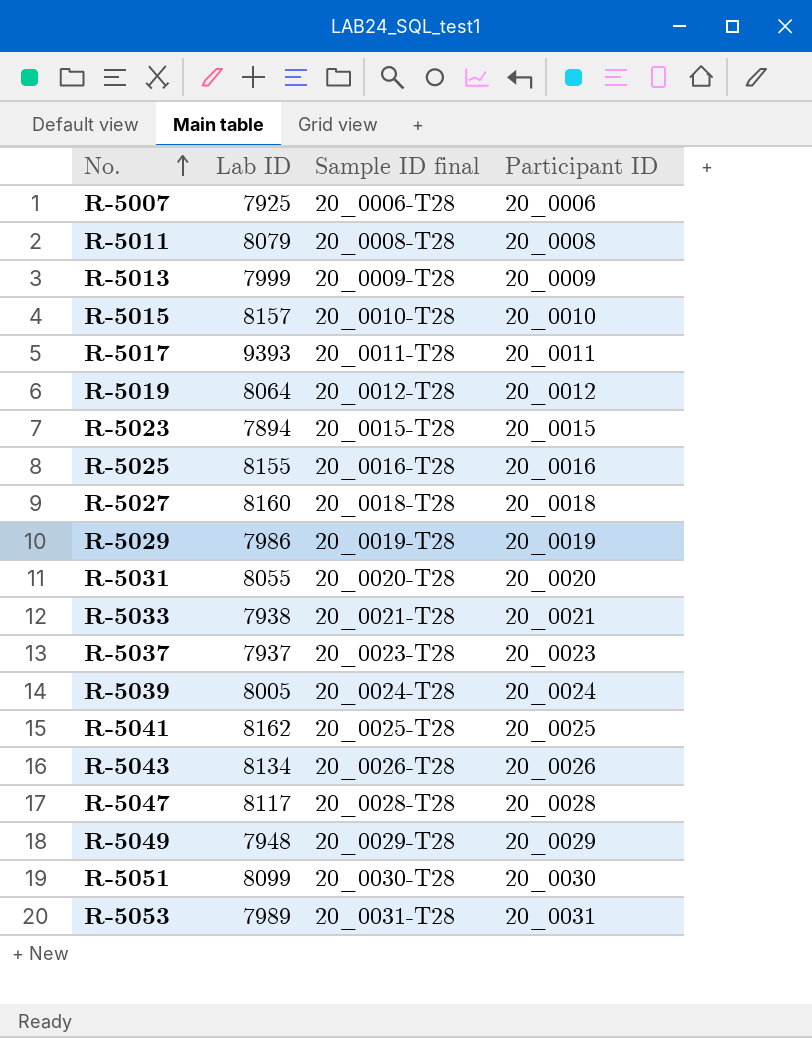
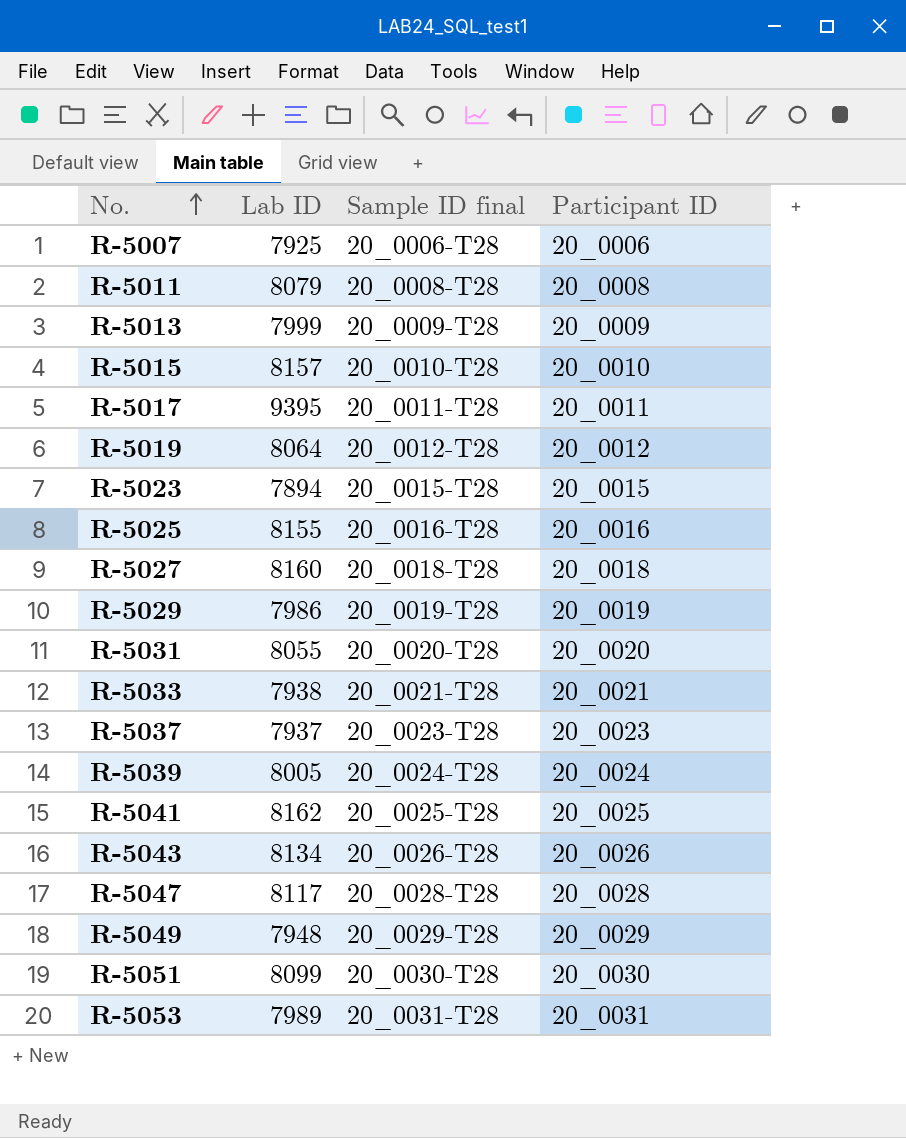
R-5017 | Lab ID: 9393 -> 9395

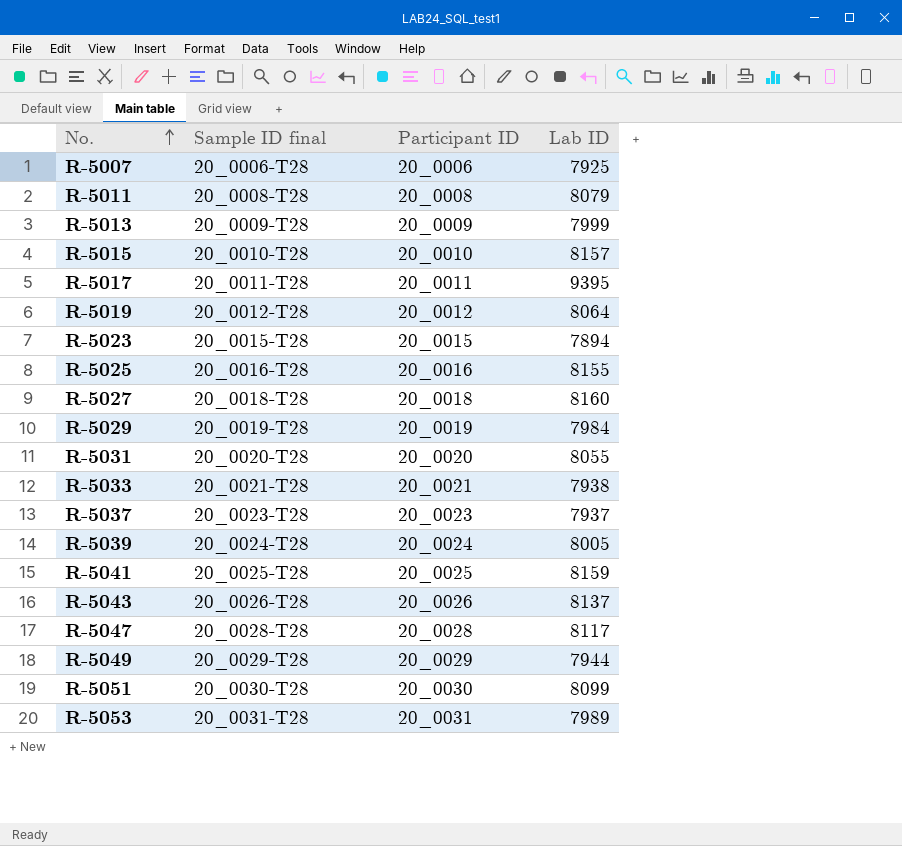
column Lab ID | position: 2 -> 4
R-5029 | Lab ID: 7986 -> 7984
R-5041 | Lab ID: 8162 -> 8159
R-5043 | Lab ID: 8134 -> 8137
R-5049 | Lab ID: 7948 -> 7944

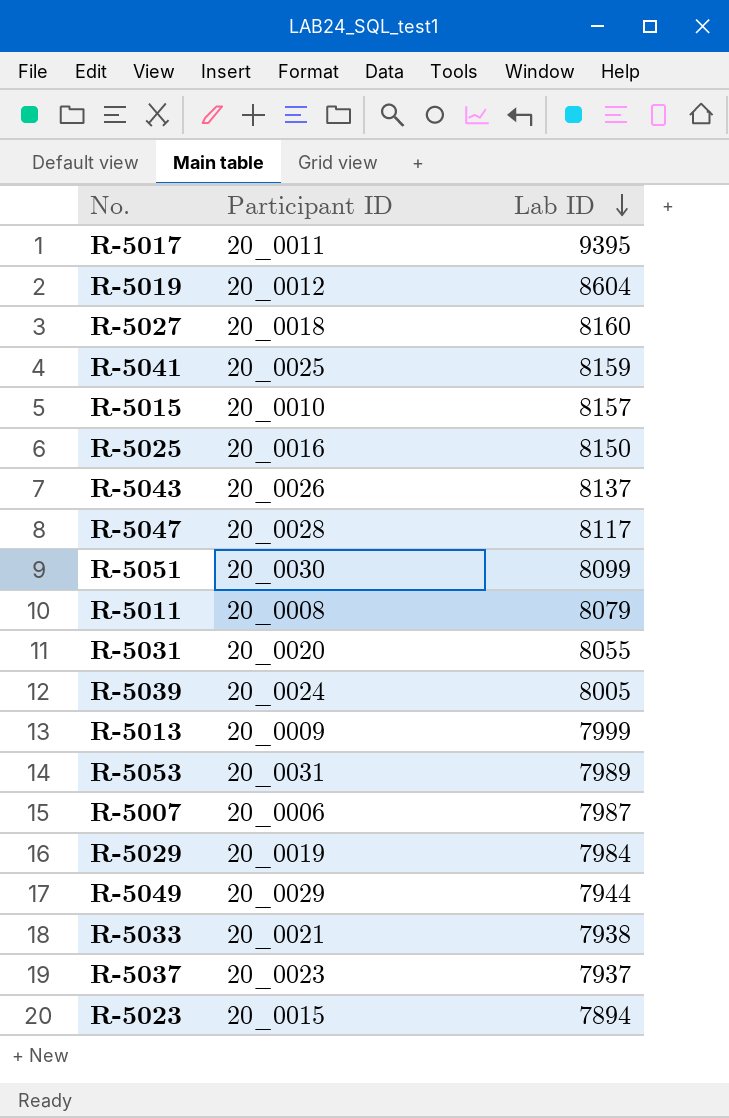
row order: No. ascending -> Lab ID descending
column Sample ID final | position: 2 -> none
R-5019 | Lab ID: 8064 -> 8604
R-5025 | Lab ID: 8155 -> 8150
R-5007 | Lab ID: 7925 -> 7987

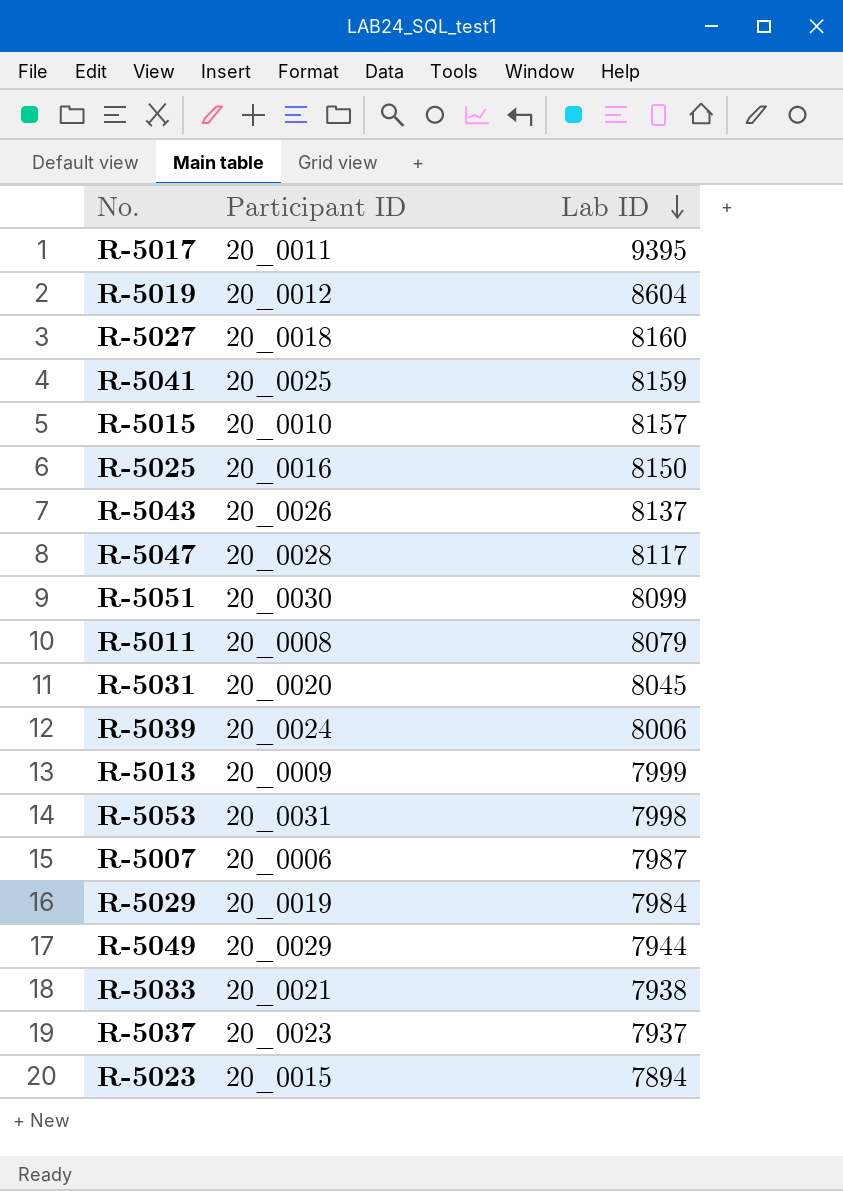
R-5031 | Lab ID: 8055 -> 8045
R-5039 | Lab ID: 8005 -> 8006
R-5053 | Lab ID: 7989 -> 7998

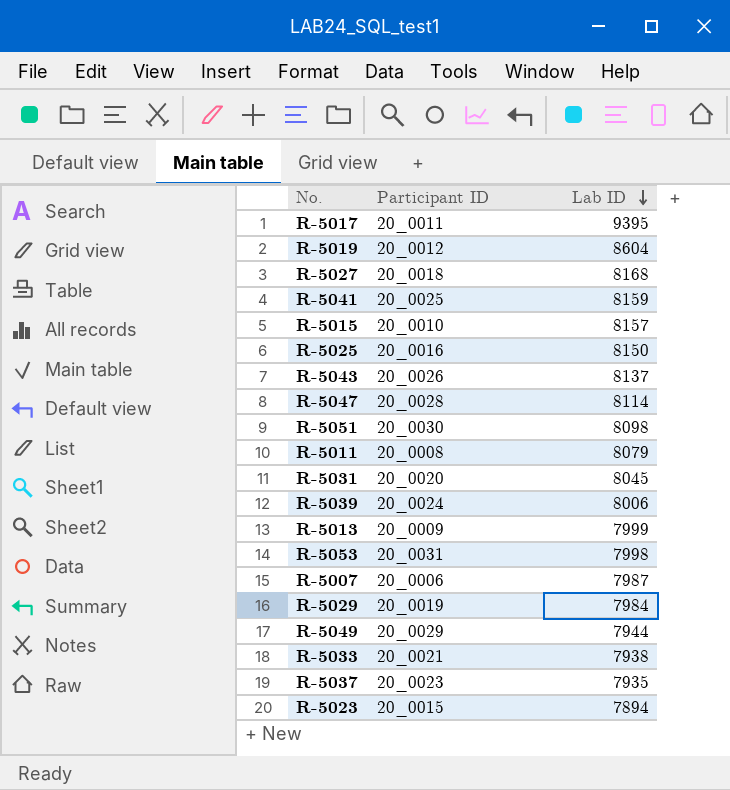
R-5027 | Lab ID: 8160 -> 8168
R-5047 | Lab ID: 8117 -> 8114
R-5051 | Lab ID: 8099 -> 8098
R-5037 | Lab ID: 7937 -> 7935

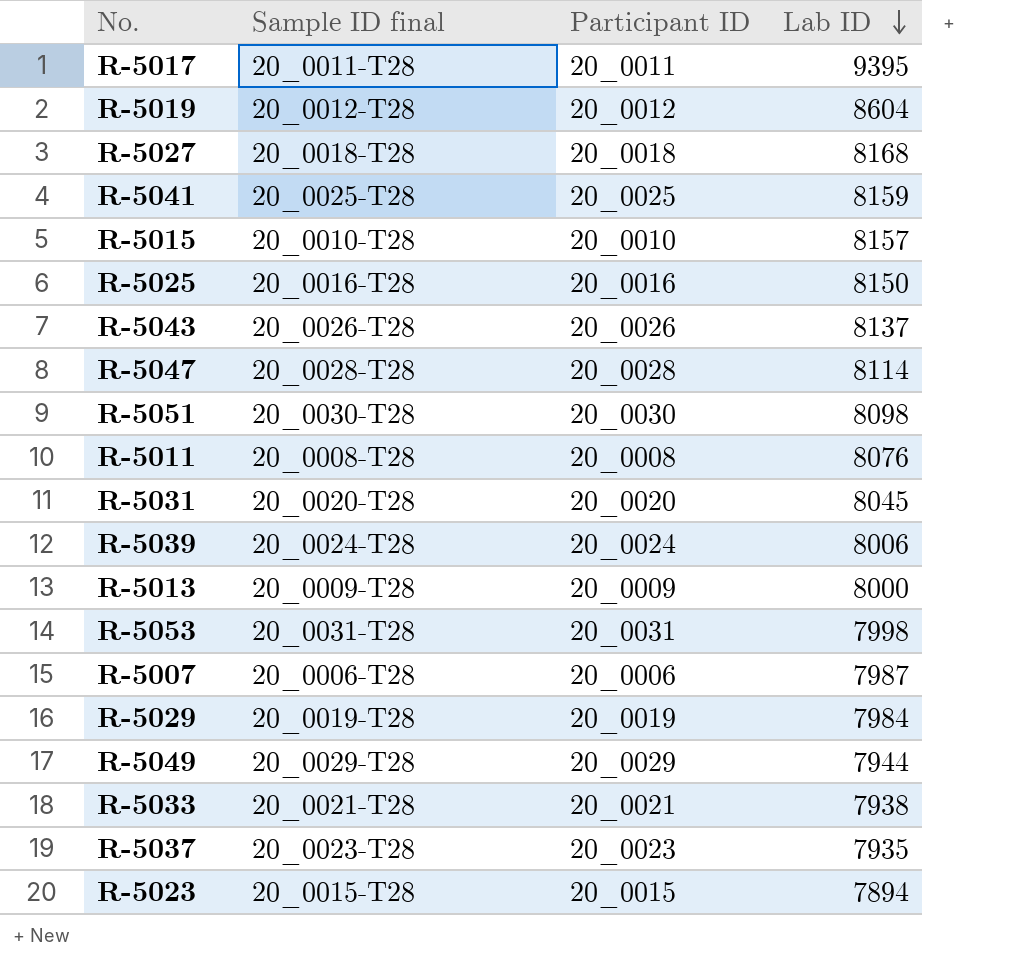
column Sample ID final | position: none -> 2
R-5011 | Lab ID: 8079 -> 8076
R-5013 | Lab ID: 7999 -> 8000

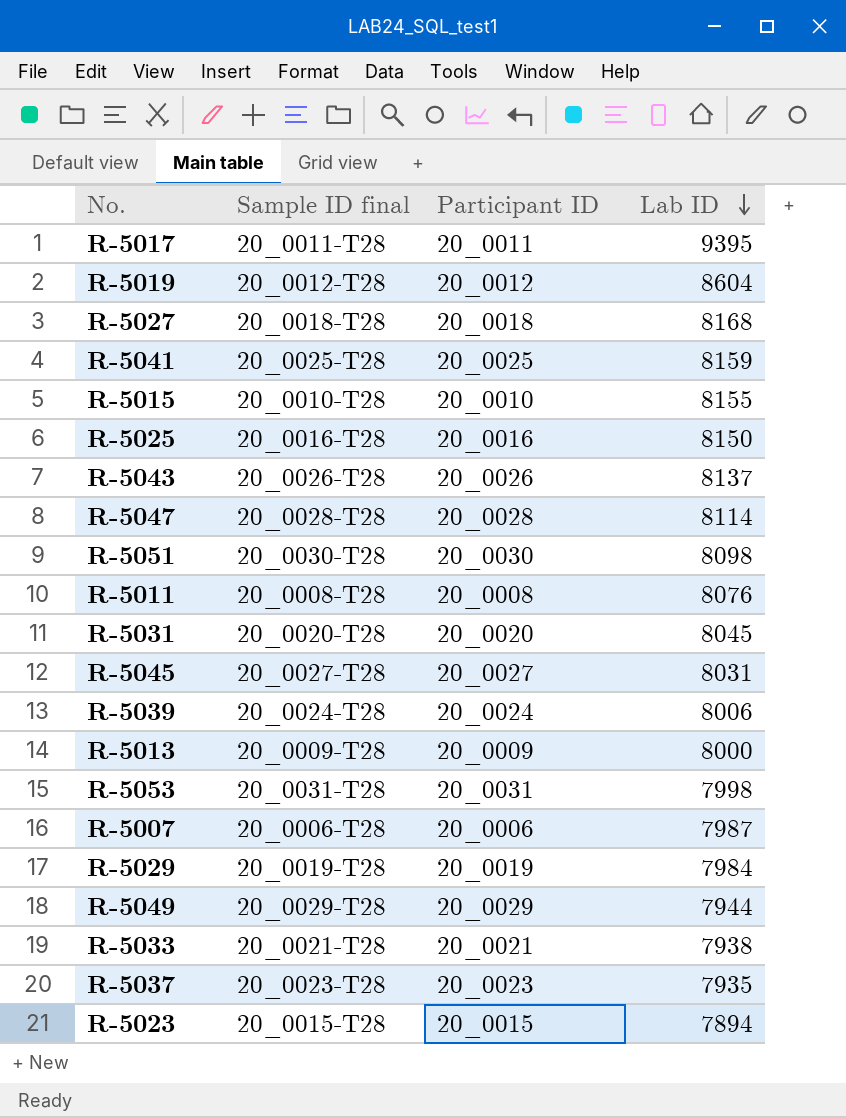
R-5015 | Lab ID: 8157 -> 8155
row R-5045: none -> 20_0027-T28 | 20_0027 | 8031

